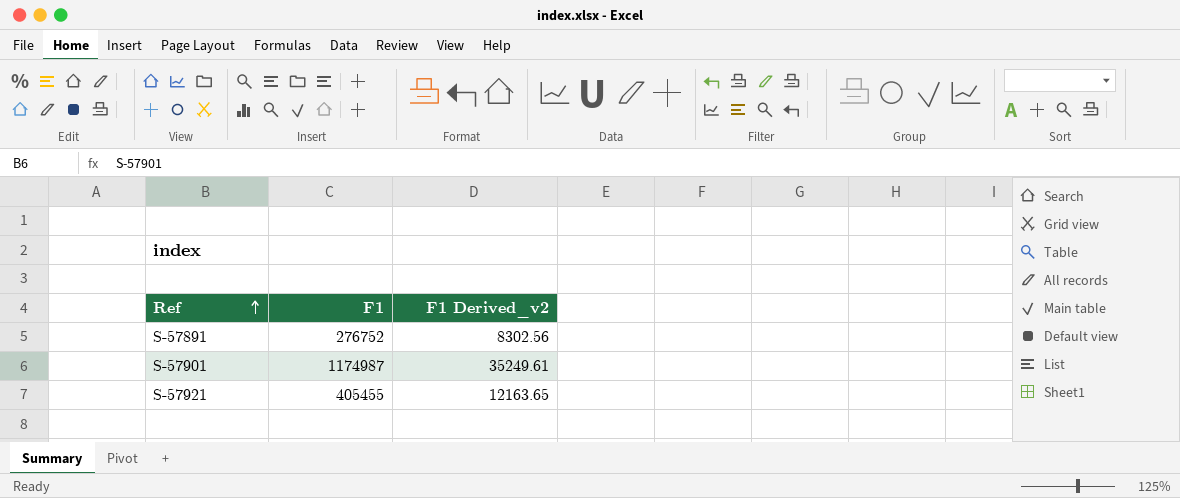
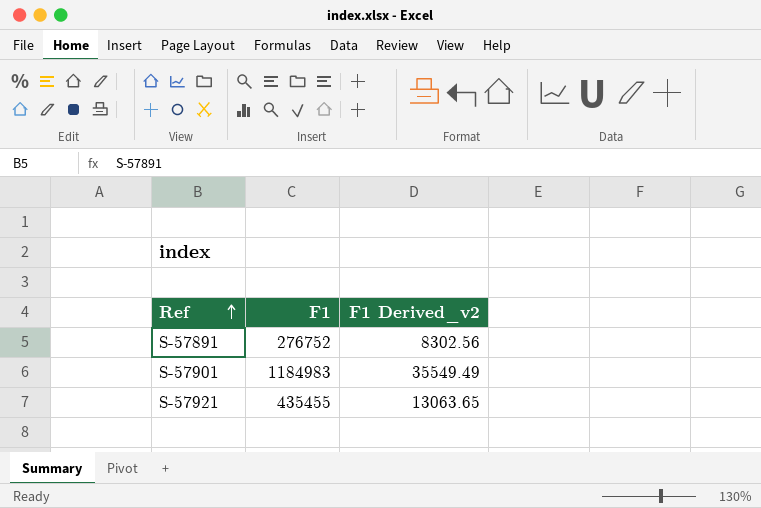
S-57901 | F1: 1174987 -> 1184983
S-57901 | F1 Derived_v2: 35249.61 -> 35549.49
S-57921 | F1: 405455 -> 435455
S-57921 | F1 Derived_v2: 12163.65 -> 13063.65

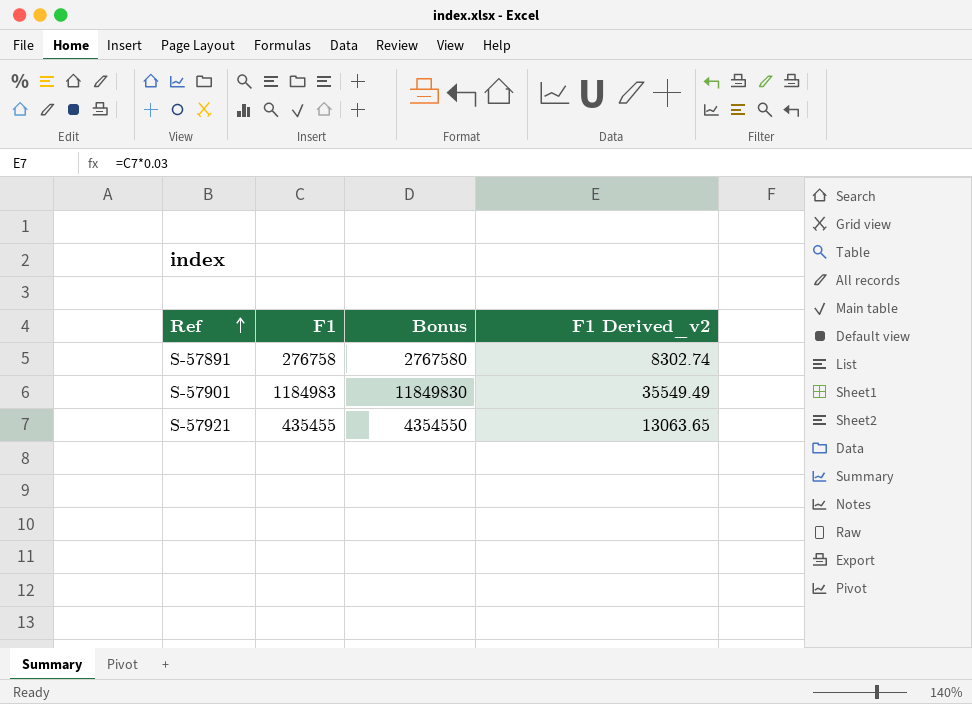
column Bonus | formula: none -> [F1] * 10
S-57891 | F1: 276752 -> 276758
S-57891 | F1 Derived_v2: 8302.56 -> 8302.74

